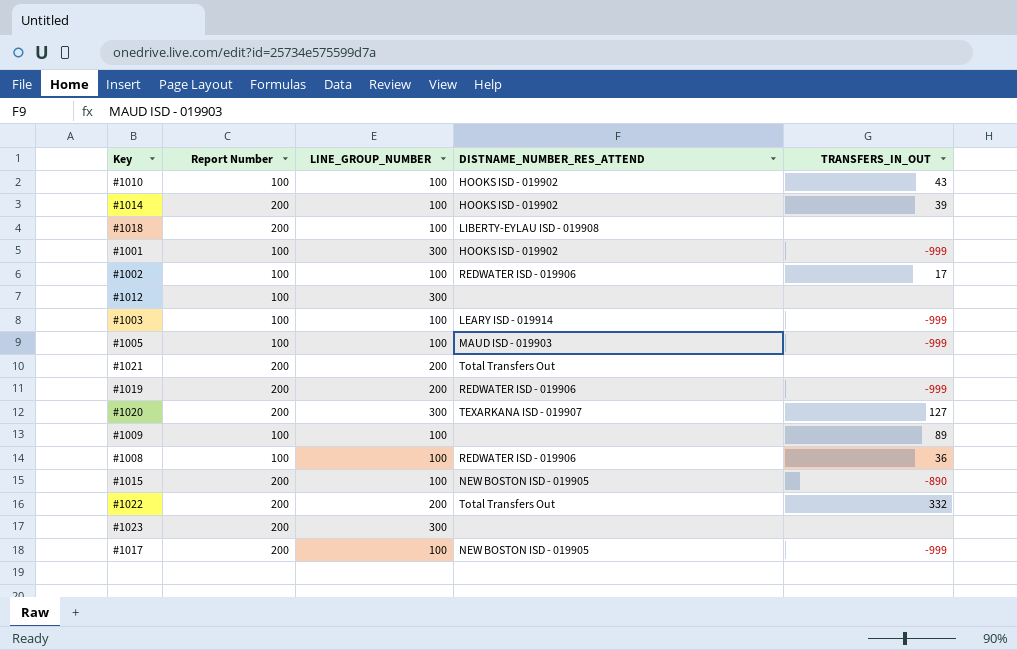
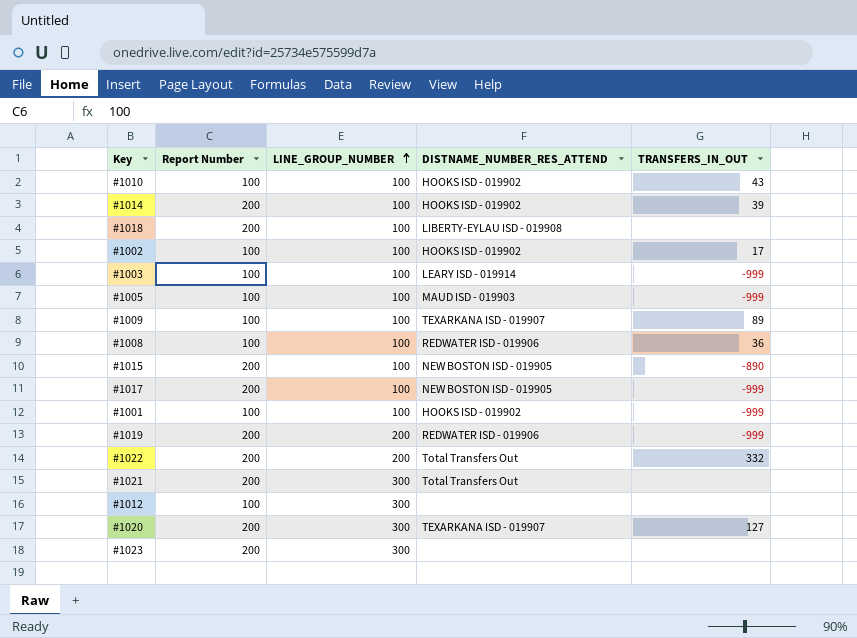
row order: none -> LINE_GROUP_NUMBER ascending
#1002 | DISTNAME_NUMBER_RES_ATTEND: REDWATER ISD - 019906 -> HOOKS ISD - 019902
#1009 | DISTNAME_NUMBER_RES_ATTEND: none -> TEXARKANA ISD - 019907
#1001 | LINE_GROUP_NUMBER: 300 -> 100
#1021 | LINE_GROUP_NUMBER: 200 -> 300

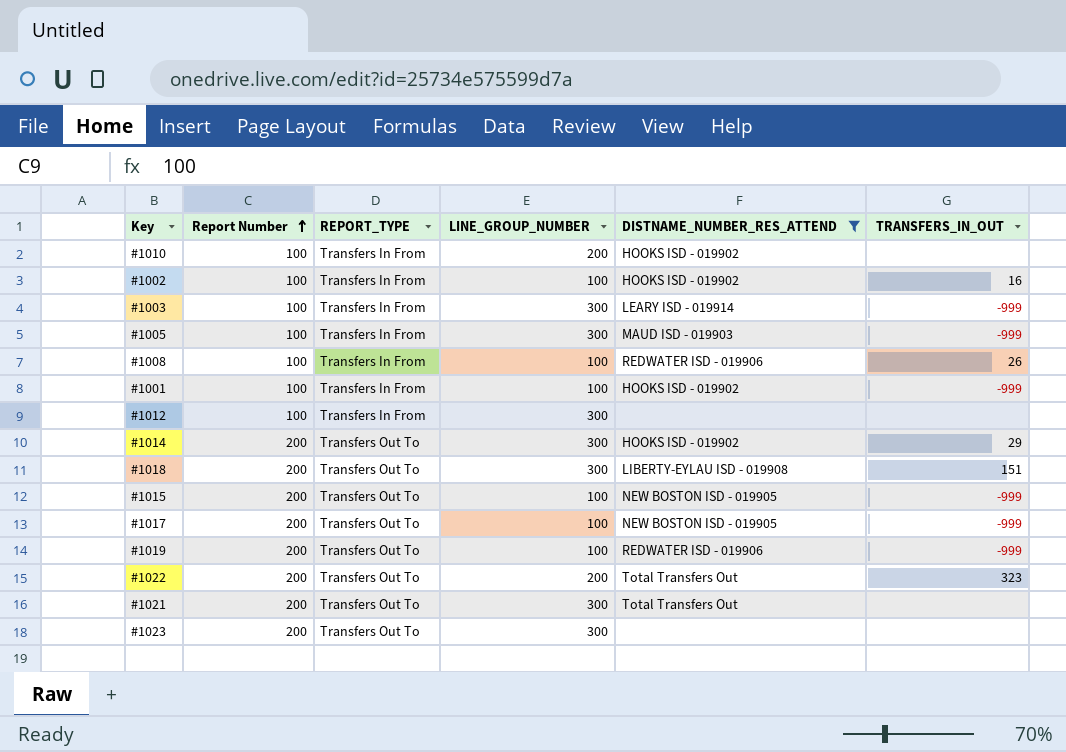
filter: none -> DISTNAME_NUMBER_RES_ATTEND != TEXARKANA ISD - 019907
row order: LINE_GROUP_NUMBER ascending -> Report Number ascending
column REPORT_TYPE | position: none -> 3
#1010 | LINE_GROUP_NUMBER: 100 -> 200
#1010 | TRANSFERS_IN_OUT: 43 -> none
#1002 | TRANSFERS_IN_OUT: 17 -> 16
#1003 | LINE_GROUP_NUMBER: 100 -> 300
#1005 | LINE_GROUP_NUMBER: 100 -> 300
#1008 | TRANSFERS_IN_OUT: 36 -> 26
#1014 | LINE_GROUP_NUMBER: 100 -> 300
#1014 | TRANSFERS_IN_OUT: 39 -> 29
#1018 | LINE_GROUP_NUMBER: 100 -> 300
#1018 | TRANSFERS_IN_OUT: none -> 151
#1015 | TRANSFERS_IN_OUT: -890 -> -999
#1019 | LINE_GROUP_NUMBER: 200 -> 100
#1022 | TRANSFERS_IN_OUT: 332 -> 323

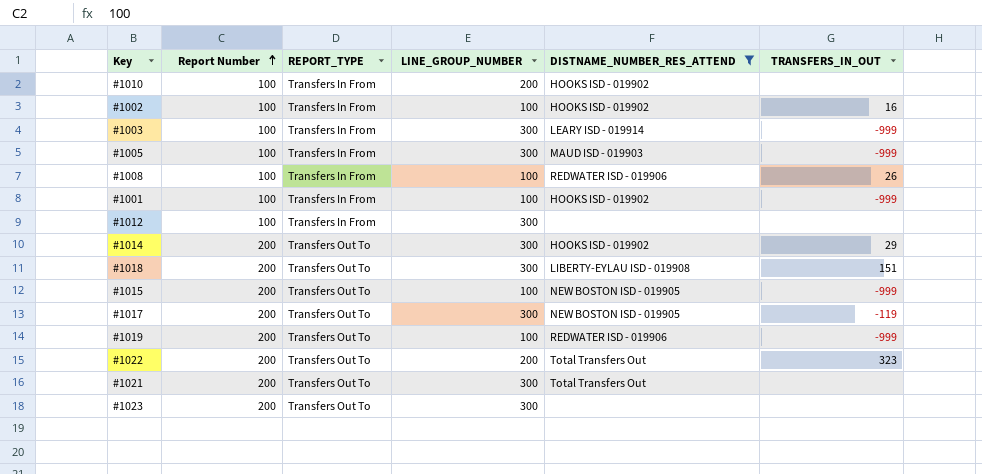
#1017 | LINE_GROUP_NUMBER: 100 -> 300
#1017 | TRANSFERS_IN_OUT: -999 -> -119

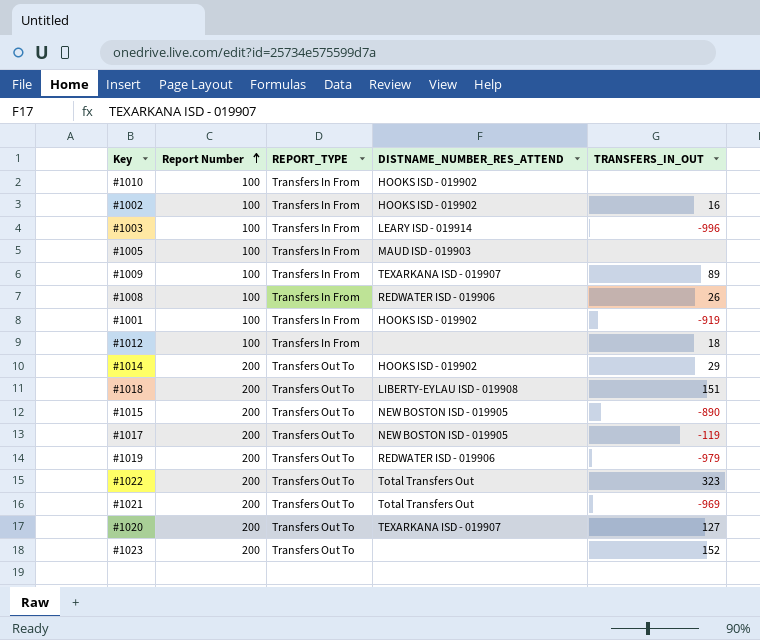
filter: DISTNAME_NUMBER_RES_ATTEND != TEXARKANA ISD - 019907 -> none
column LINE_GROUP_NUMBER | position: 4 -> none
#1003 | TRANSFERS_IN_OUT: -999 -> -996
#1005 | TRANSFERS_IN_OUT: -999 -> none
#1001 | TRANSFERS_IN_OUT: -999 -> -919
#1012 | TRANSFERS_IN_OUT: none -> 18
#1015 | TRANSFERS_IN_OUT: -999 -> -890
#1019 | TRANSFERS_IN_OUT: -999 -> -979
#1021 | TRANSFERS_IN_OUT: none -> -969
#1023 | TRANSFERS_IN_OUT: none -> 152

